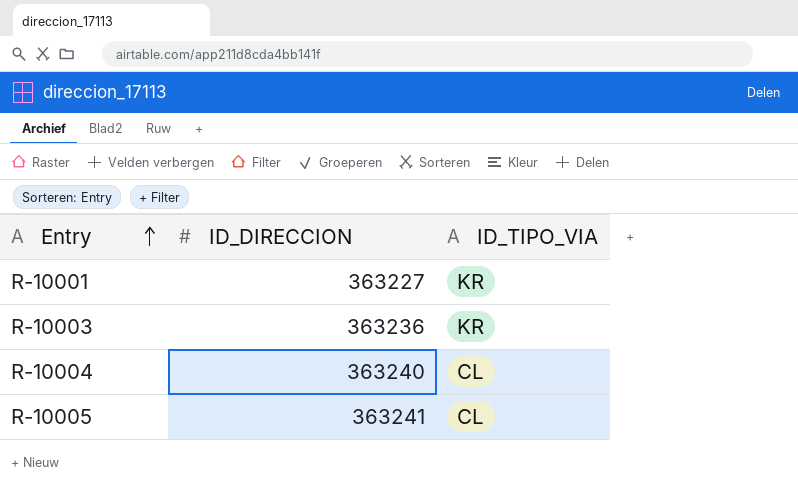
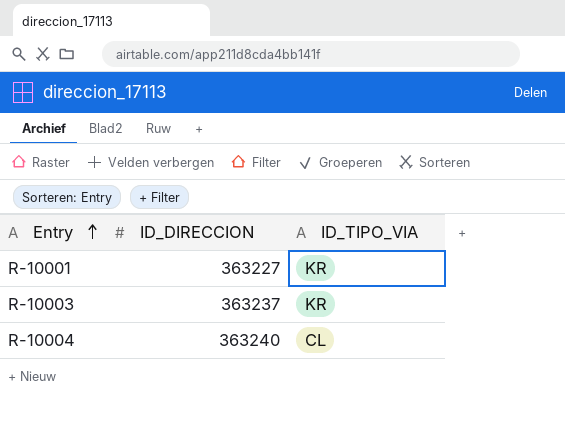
row R-10005: 363241 | CL -> none
R-10003 | ID_DIRECCION: 363236 -> 363237

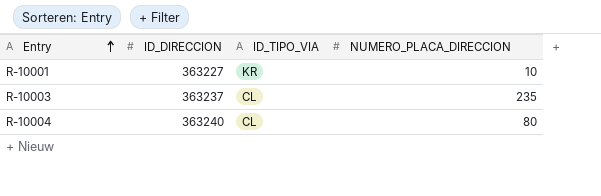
column NUMERO_PLACA_DIRECCION | position: none -> 4
R-10003 | ID_TIPO_VIA: KR -> CL

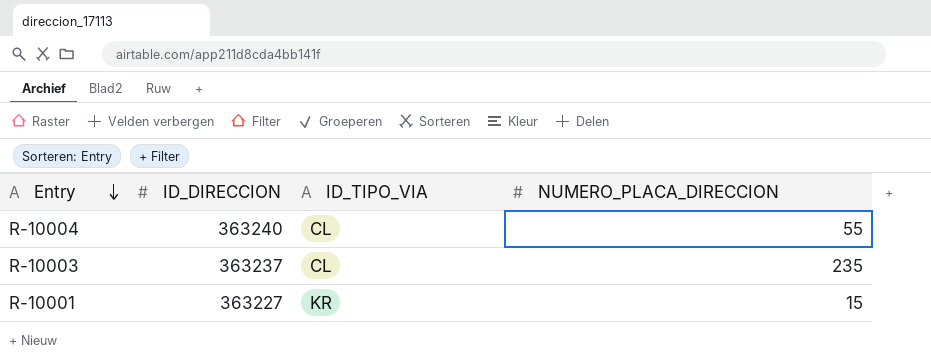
row order: Entry ascending -> Entry descending
R-10004 | NUMERO_PLACA_DIRECCION: 80 -> 55
R-10001 | NUMERO_PLACA_DIRECCION: 10 -> 15

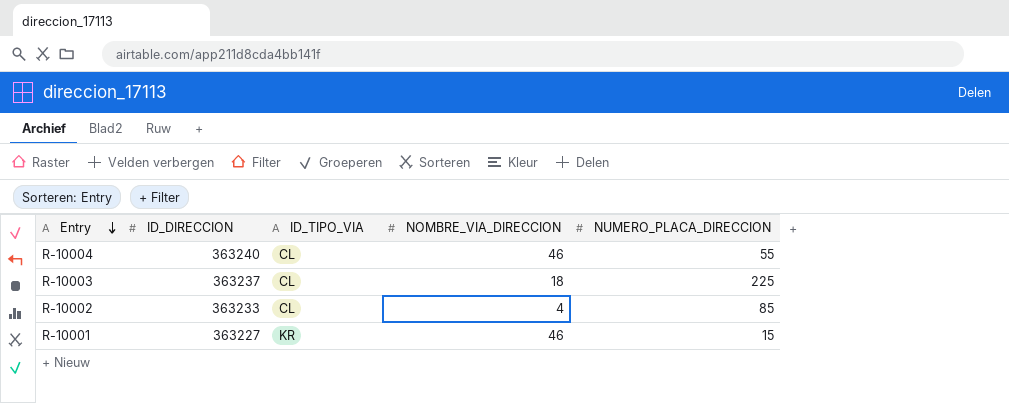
column NOMBRE_VIA_DIRECCION | position: none -> 4
R-10003 | NUMERO_PLACA_DIRECCION: 235 -> 225
row R-10002: none -> 363233 | CL | 4 | 85

